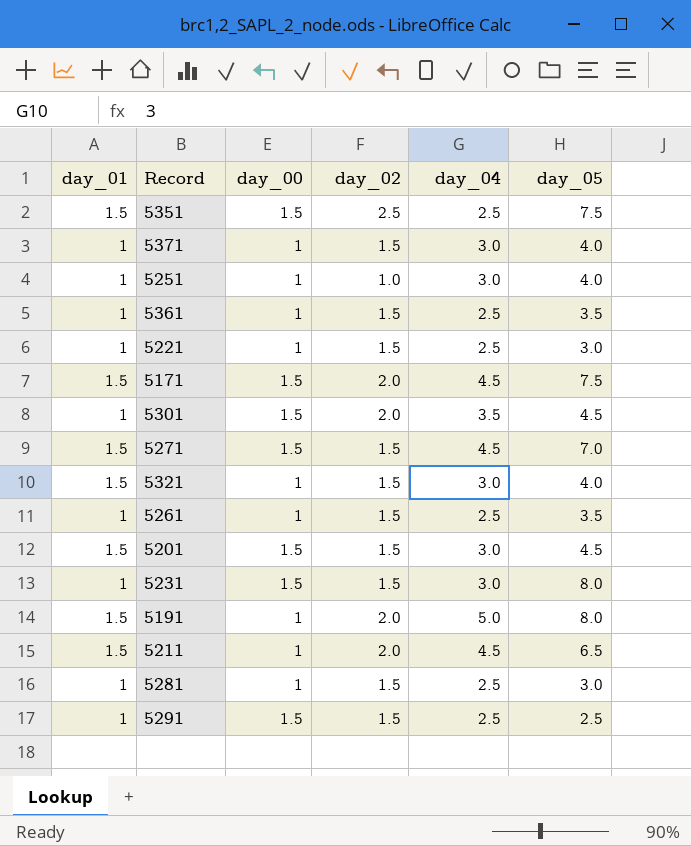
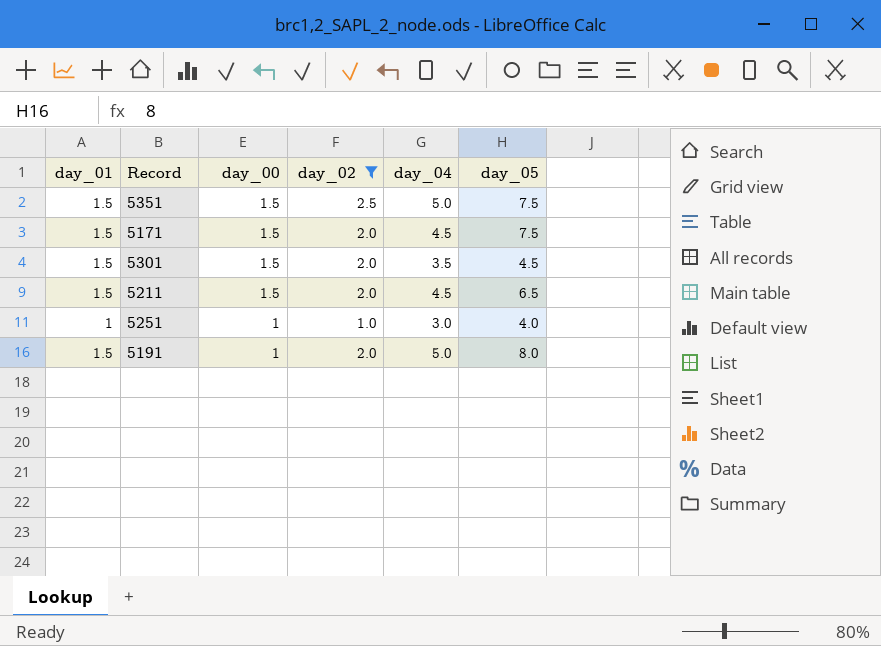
filter: none -> day_02 != 1.5
row order: none -> day_00 descending
5351 | day_04: 2.5 -> 5.0
5301 | day_01: 1 -> 1.5
5211 | day_00: 1 -> 1.5

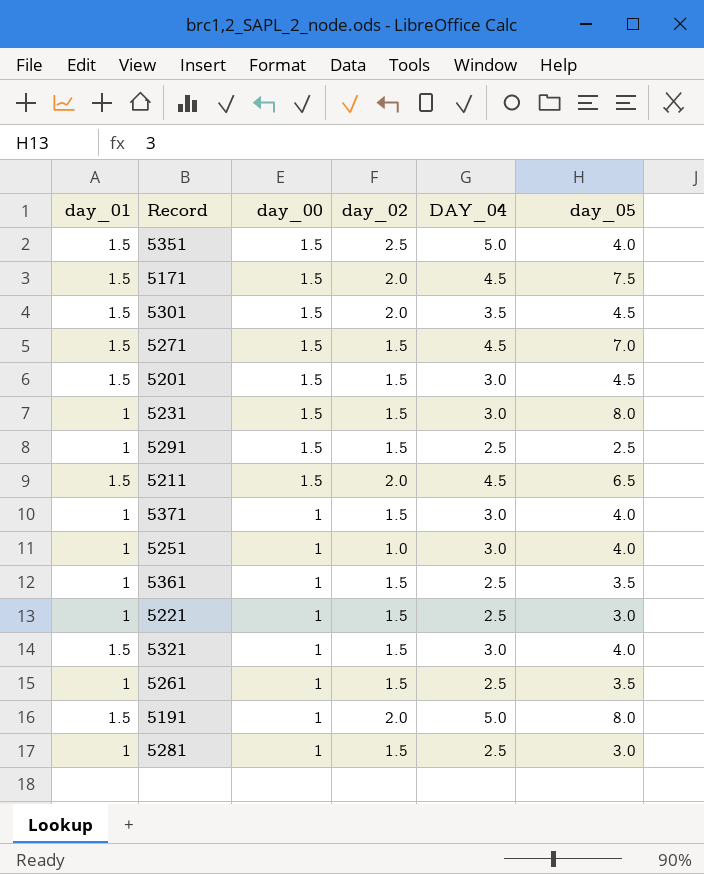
filter: day_02 != 1.5 -> none
column name: day_04 -> DAY_04
5351 | day_05: 7.5 -> 4.0

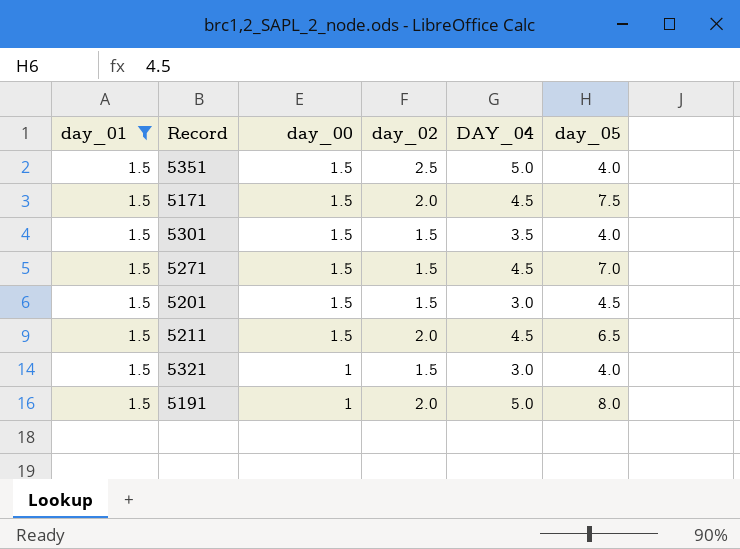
filter: none -> day_01 = 1.5
5301 | day_02: 2.0 -> 1.5
5301 | day_05: 4.5 -> 4.0

